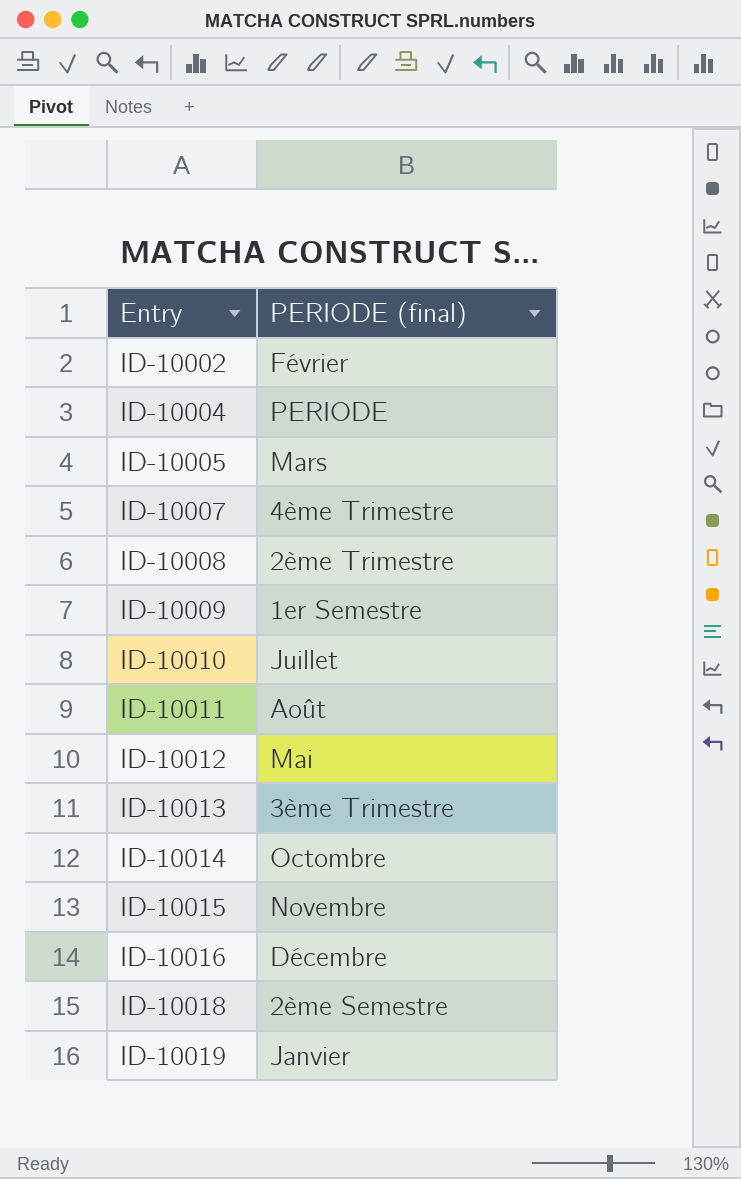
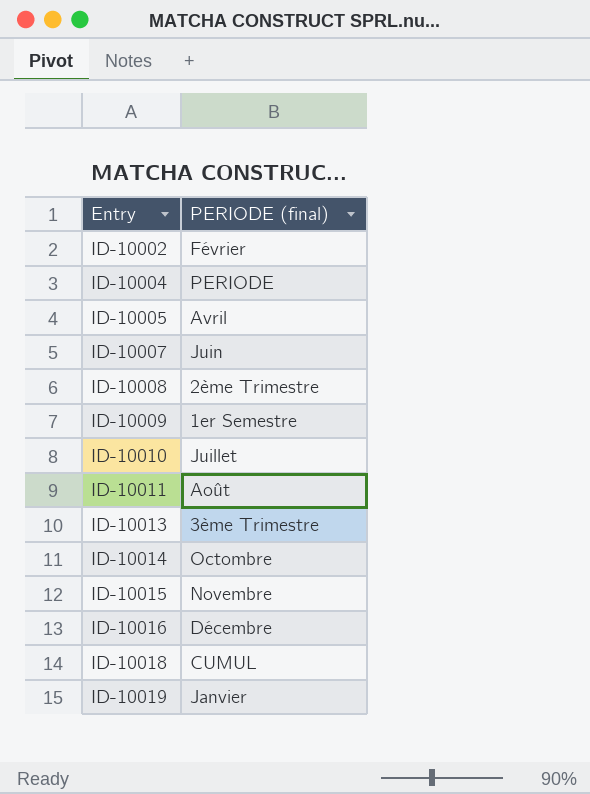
row ID-10012: Mai -> none
ID-10005 | PERIODE (final): Mars -> Avril
ID-10007 | PERIODE (final): 4ème Trimestre -> Juin
ID-10018 | PERIODE (final): 2ème Semestre -> CUMUL

